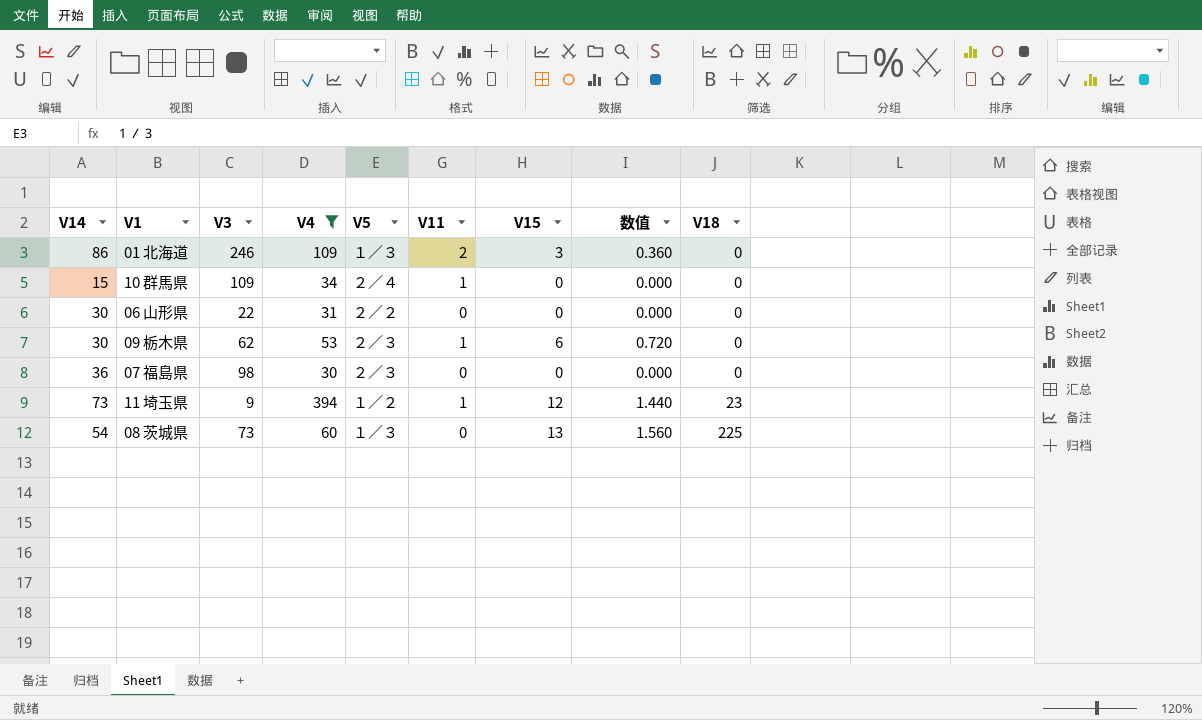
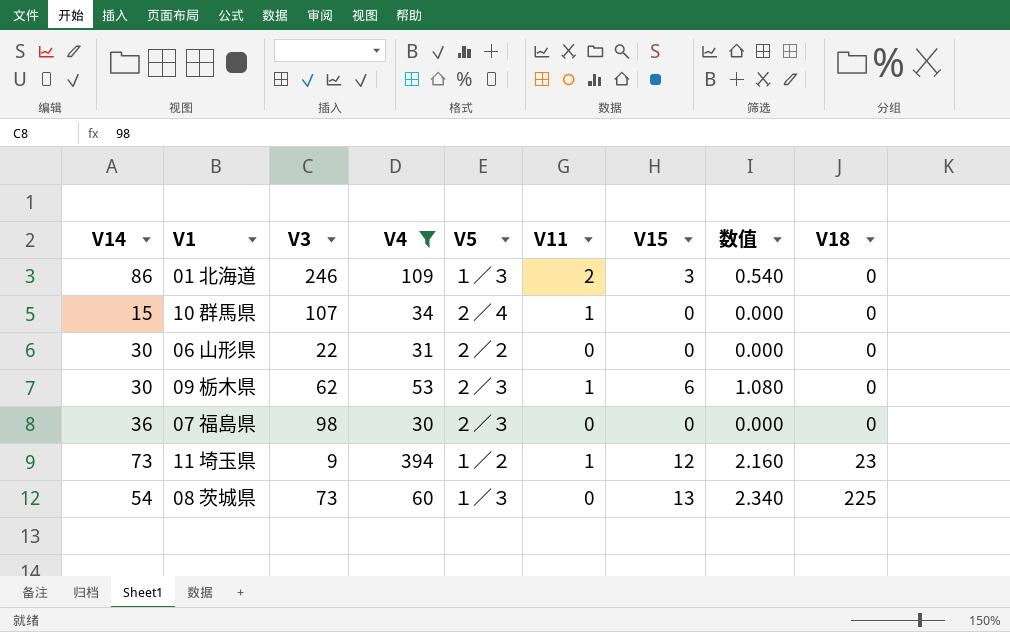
column 数值 | formula: [V15] * 0.12 -> [V15] * 0.18
10 群馬県 | V3: 109 -> 107

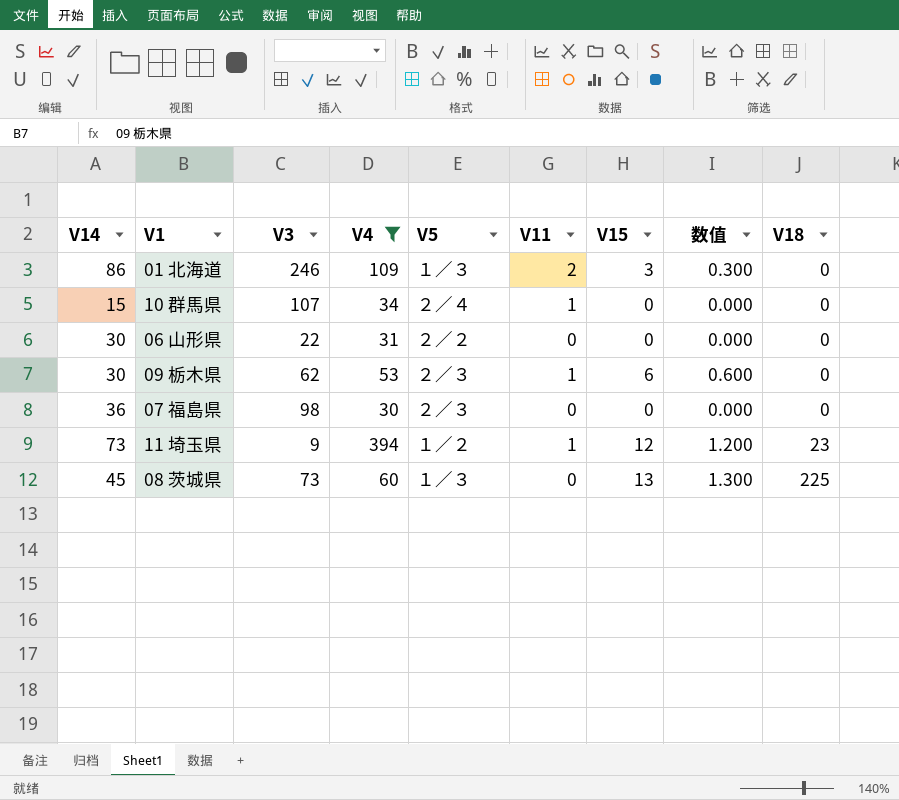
column 数值 | formula: [V15] * 0.18 -> [V15] * 0.1
08 茨城県 | V14: 54 -> 45

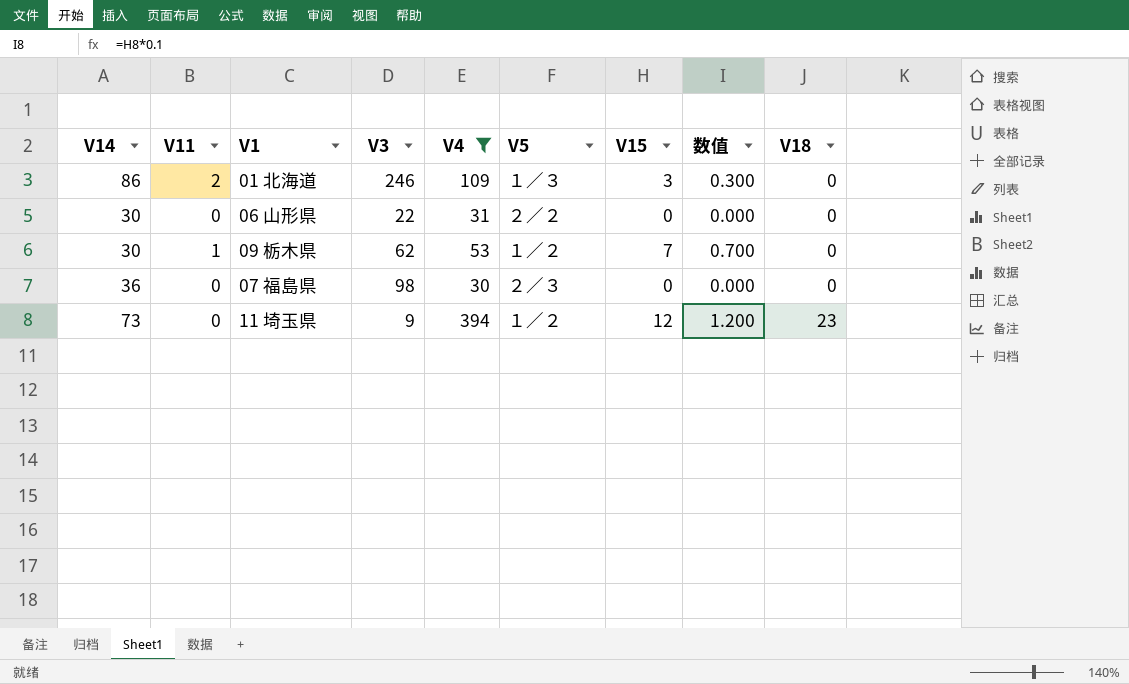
column V11 | position: 6 -> 2
row 10 群馬県: 15 | 107 | 34 | ２／４ | 1 | 0 | 0.000 | 0 -> none
row 08 茨城県: 45 | 73 | 60 | １／３ | 0 | 13 | 1.300 | 225 -> none
09 栃木県 | V5: ２／３ -> １／２
09 栃木県 | V15: 6 -> 7
09 栃木県 | 数值: 0.600 -> 0.700
11 埼玉県 | V11: 1 -> 0

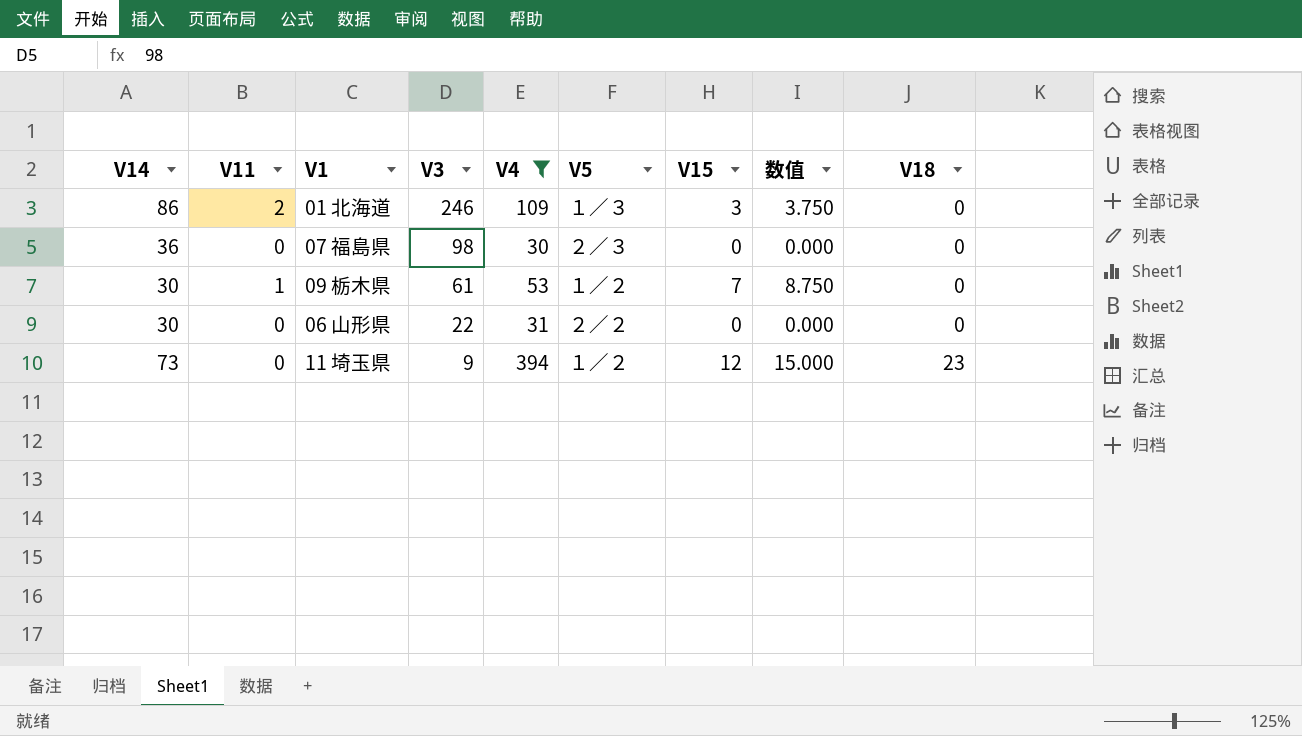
row order: V18 ascending -> V3 descending
column 数值 | formula: [V15] * 0.1 -> [V15] * 1.25
09 栃木県 | V3: 62 -> 61

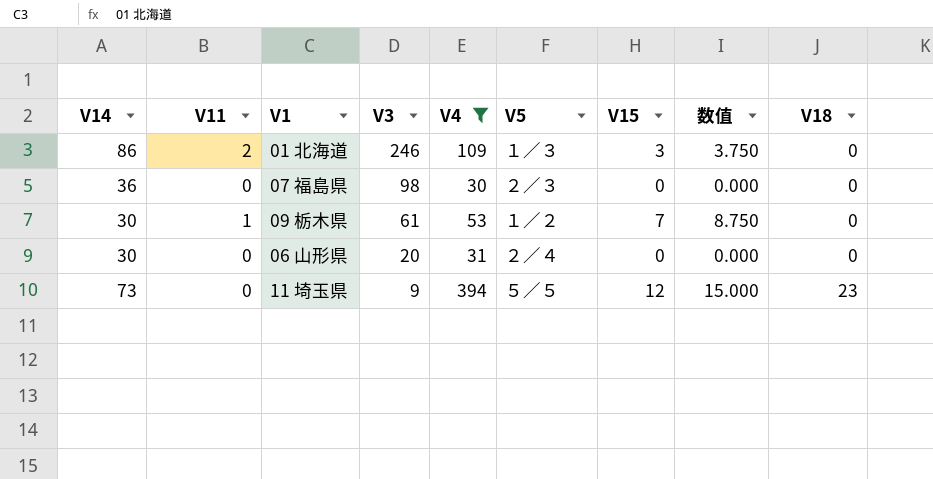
06 山形県 | V3: 22 -> 20
06 山形県 | V5: ２／２ -> ２／４
11 埼玉県 | V5: １／２ -> ５／５

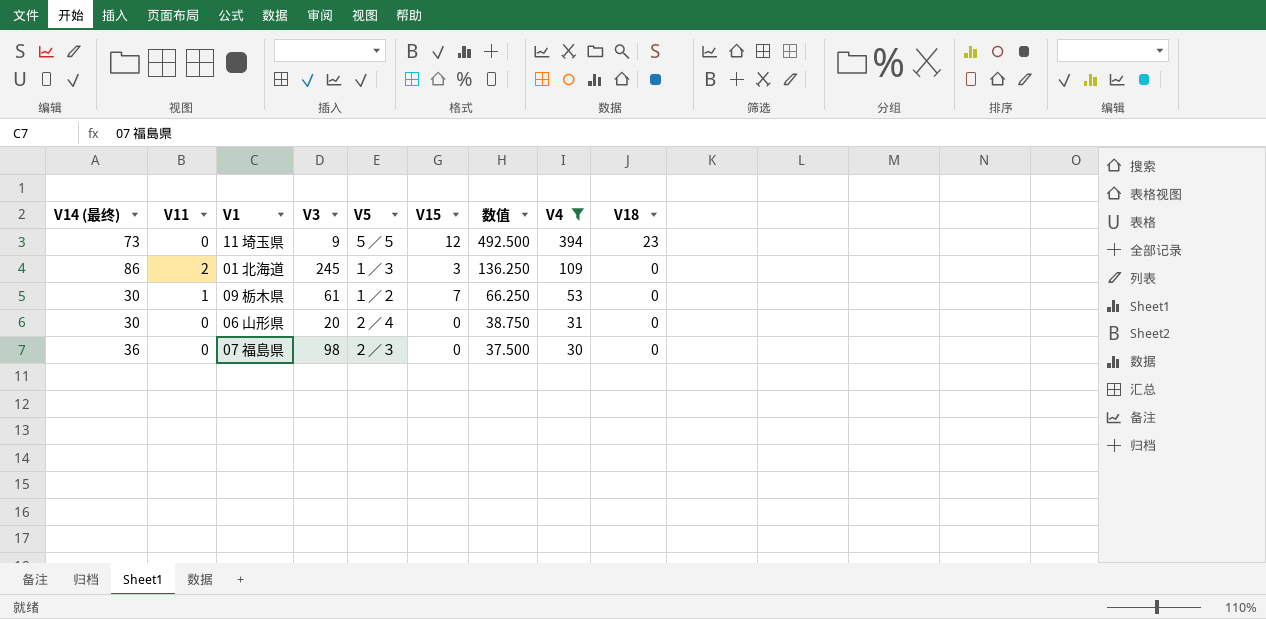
row order: V3 descending -> 数值 descending
column name: V14 -> V14 (最终)
column 数值 | formula: [V15] * 1.25 -> [V4] * 1.25
column V4 | position: 5 -> 8
01 北海道 | V3: 246 -> 245

